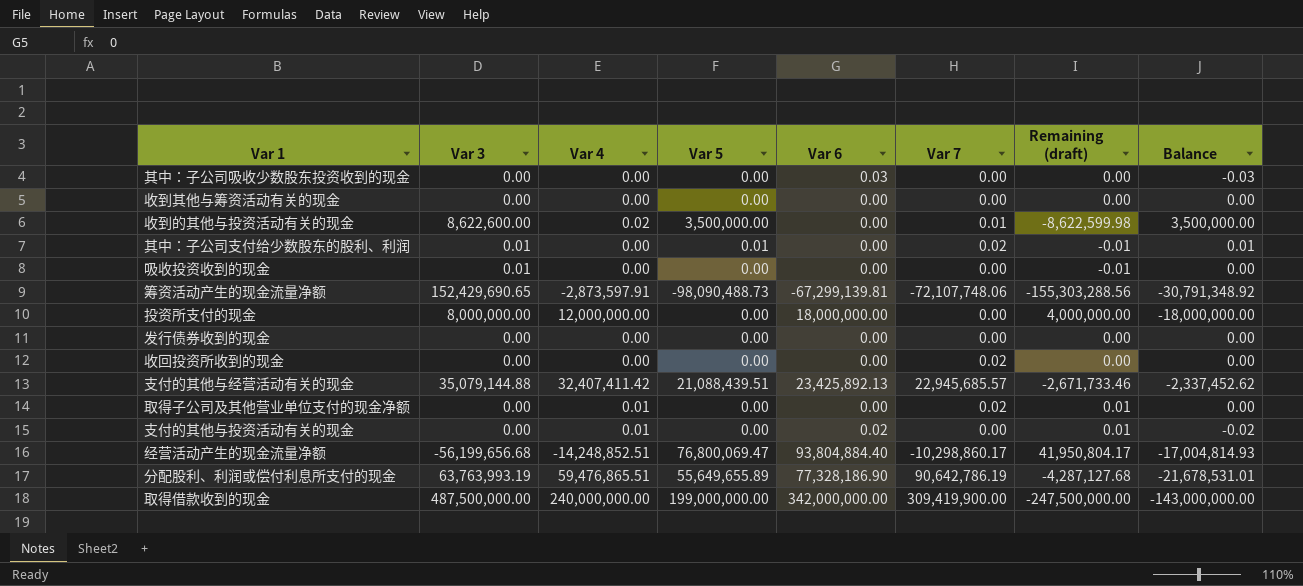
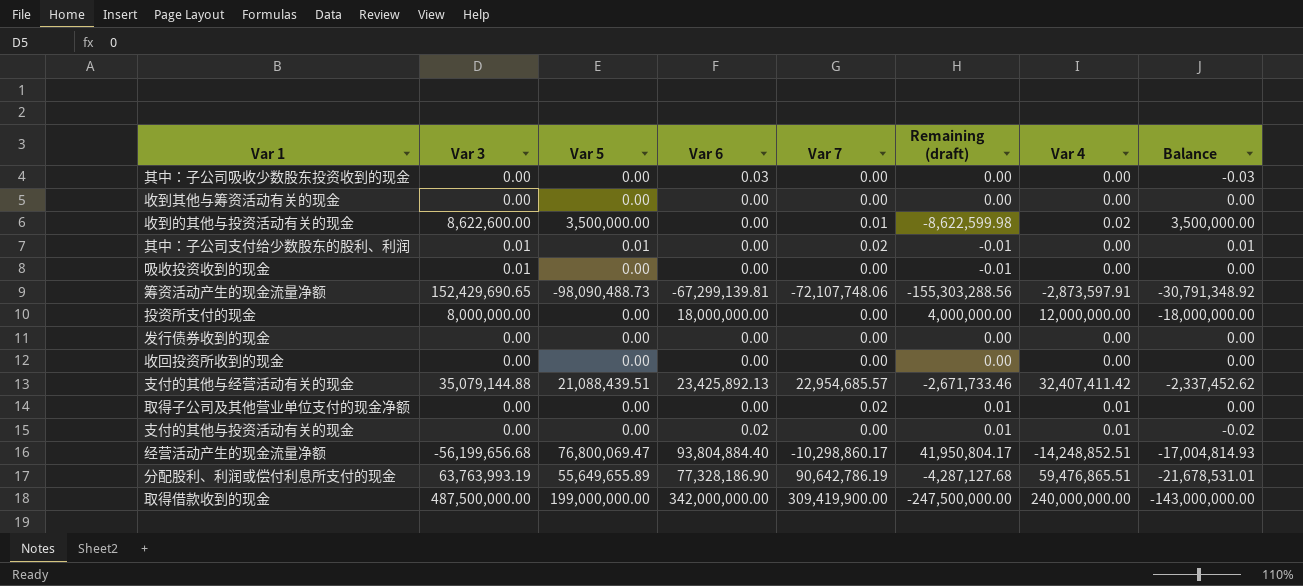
column Var 4 | position: 3 -> 7
收回投资所收到的现金 | Var 7: 0.02 -> 0.00
支付的其他与经营活动有关的现金 | Var 7: 22,945,685.57 -> 22,954,685.57

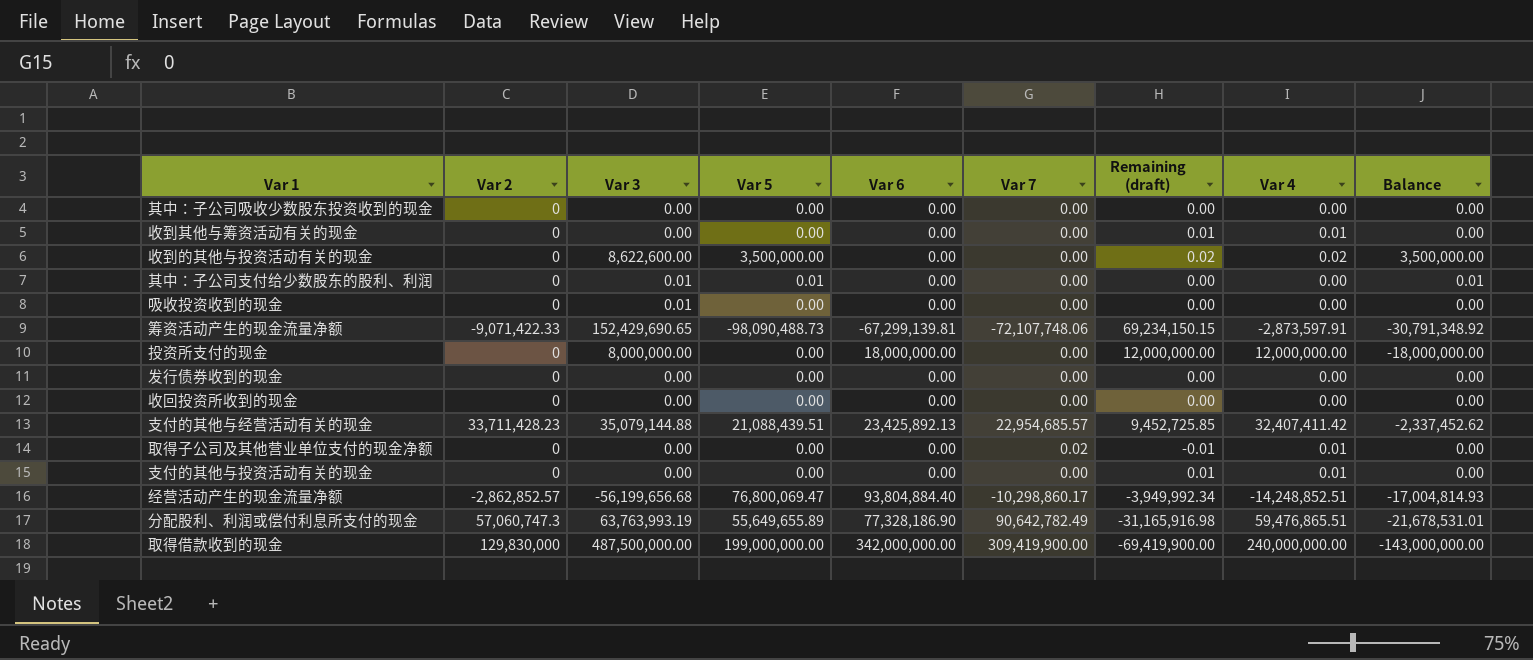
column Var 2 | position: none -> 2
column Remaining (draft) | formula: [Var 4] - [Var 3] -> [Var 4] - [Var 7]
其中：子公司吸收少数股东投资收到的现金 | Var 6: 0.03 -> 0.00
其中：子公司吸收少数股东投资收到的现金 | Balance: -0.03 -> 0.00
收到其他与筹资活动有关的现金 | Var 4: 0.00 -> 0.01
收到的其他与投资活动有关的现金 | Var 7: 0.01 -> 0.00
其中：子公司支付给少数股东的股利、利润 | Var 7: 0.02 -> 0.00
支付的其他与投资活动有关的现金 | Var 6: 0.02 -> 0.00
支付的其他与投资活动有关的现金 | Balance: -0.02 -> 0.00
分配股利、利润或偿付利息所支付的现金 | Var 7: 90,642,786.19 -> 90,642,782.49

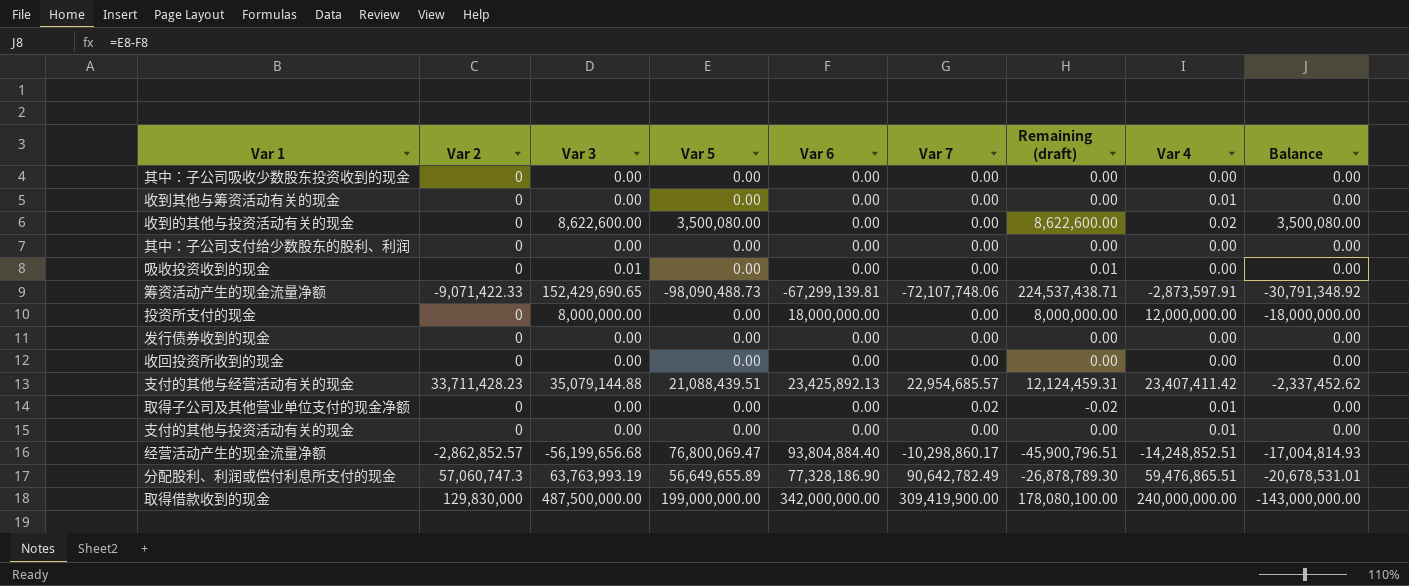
column Remaining (draft) | formula: [Var 4] - [Var 7] -> [Var 3] - [Var 7]
收到的其他与投资活动有关的现金 | Var 5: 3,500,000.00 -> 3,500,080.00
收到的其他与投资活动有关的现金 | Balance: 3,500,000.00 -> 3,500,080.00
其中：子公司支付给少数股东的股利、利润 | Var 3: 0.01 -> 0.00
其中：子公司支付给少数股东的股利、利润 | Var 5: 0.01 -> 0.00
其中：子公司支付给少数股东的股利、利润 | Balance: 0.01 -> 0.00
支付的其他与经营活动有关的现金 | Var 4: 32,407,411.42 -> 23,407,411.42
分配股利、利润或偿付利息所支付的现金 | Var 5: 55,649,655.89 -> 56,649,655.89
分配股利、利润或偿付利息所支付的现金 | Balance: -21,678,531.01 -> -20,678,531.01

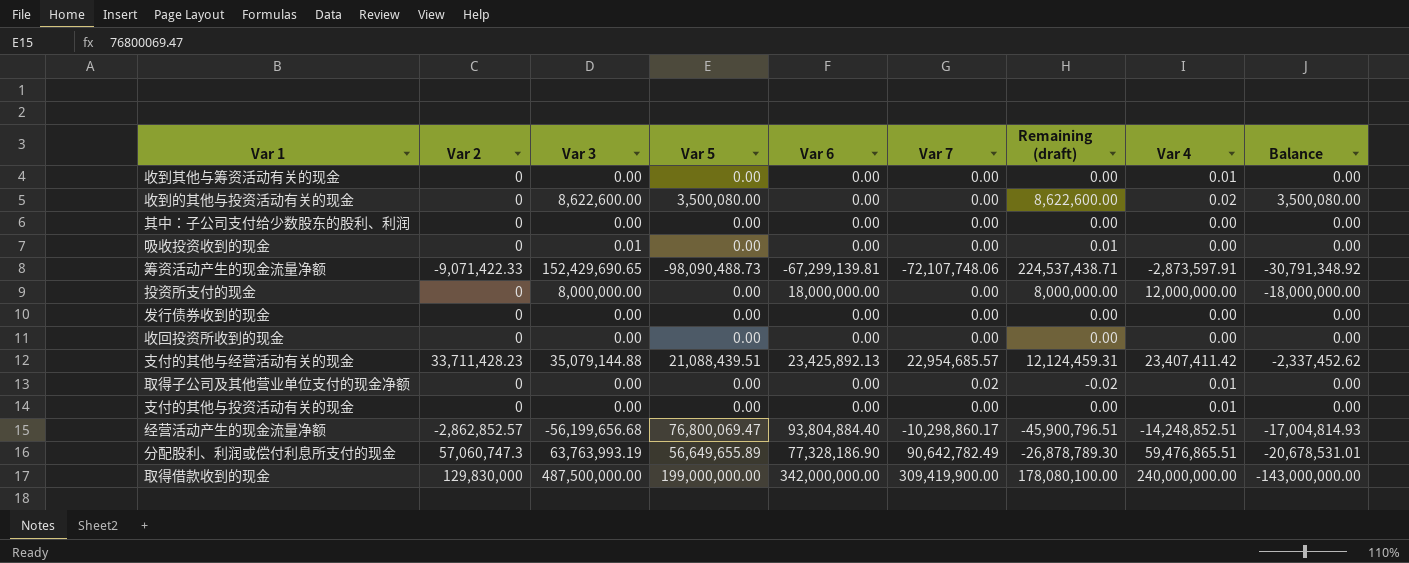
row 其中：子公司吸收少数股东投资收到的现金: 0 | 0.00 | 0.00 | 0.00 | 0.00 | 0.00 | 0.00 | 0.00 -> none

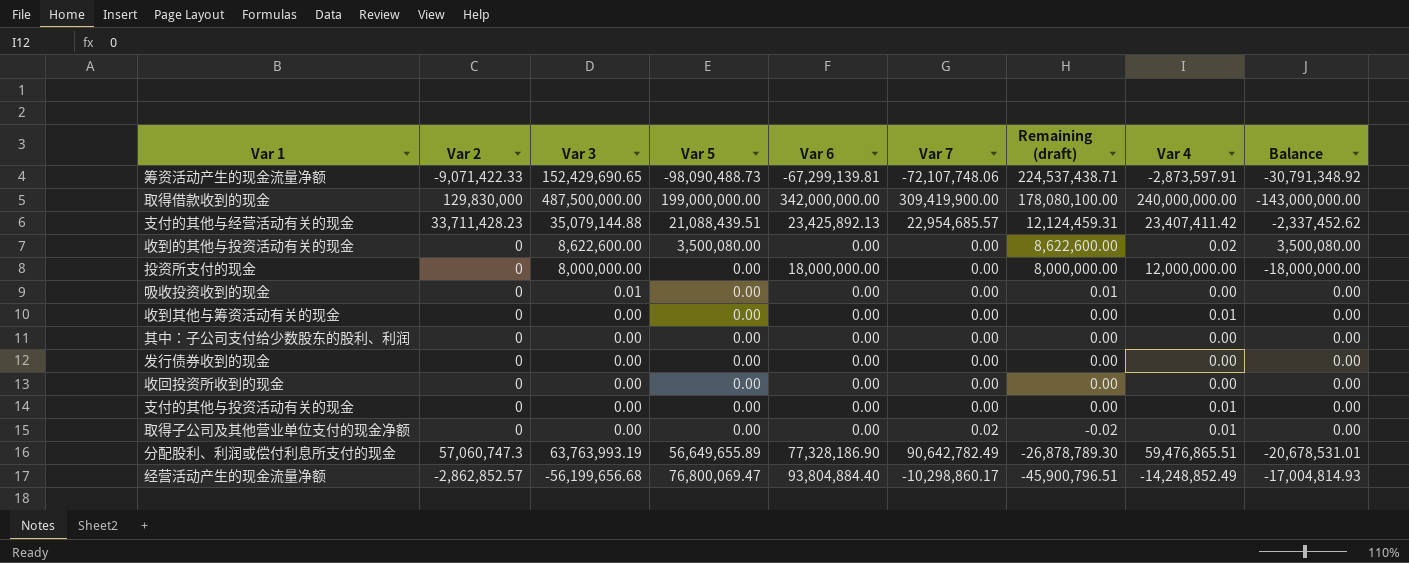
row order: none -> Remaining (draft) descending
经营活动产生的现金流量净额 | Var 4: -14,248,852.51 -> -14,248,852.49

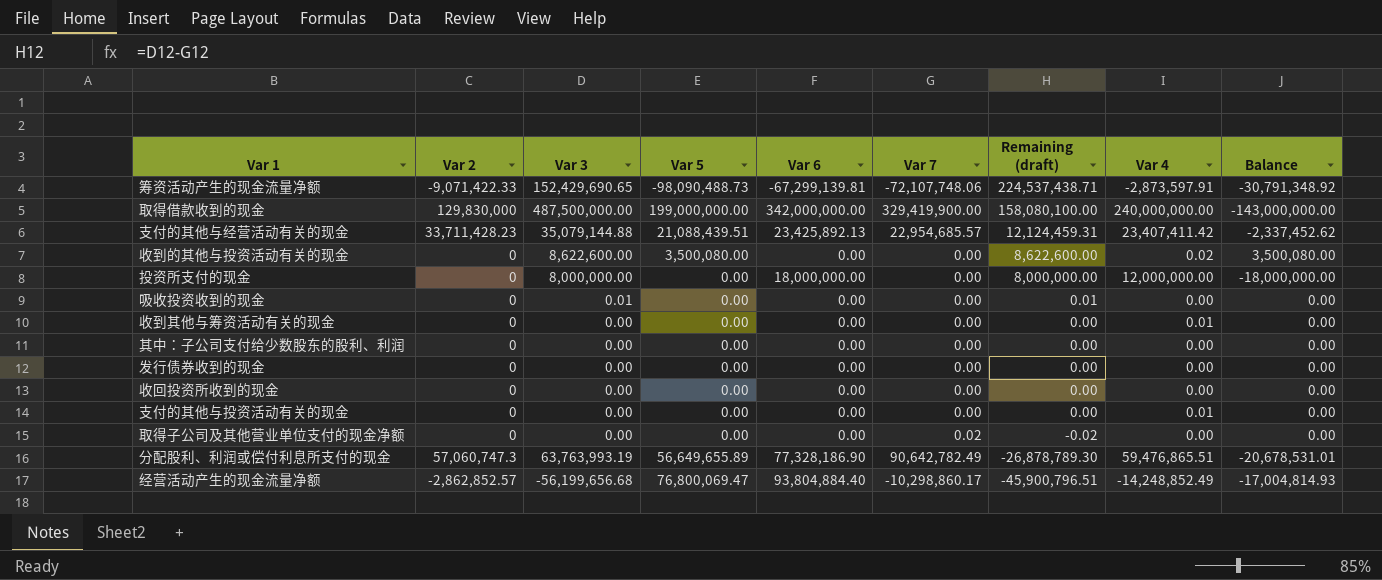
取得借款收到的现金 | Var 7: 309,419,900.00 -> 329,419,900.00
取得借款收到的现金 | Remaining (draft): 178,080,100.00 -> 158,080,100.00
取得子公司及其他营业单位支付的现金净额 | Var 4: 0.01 -> 0.00

